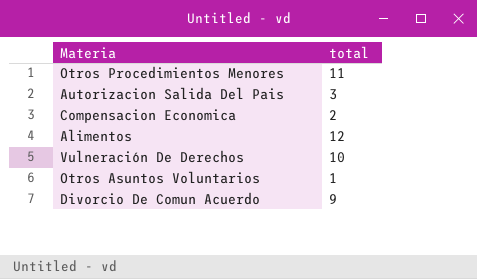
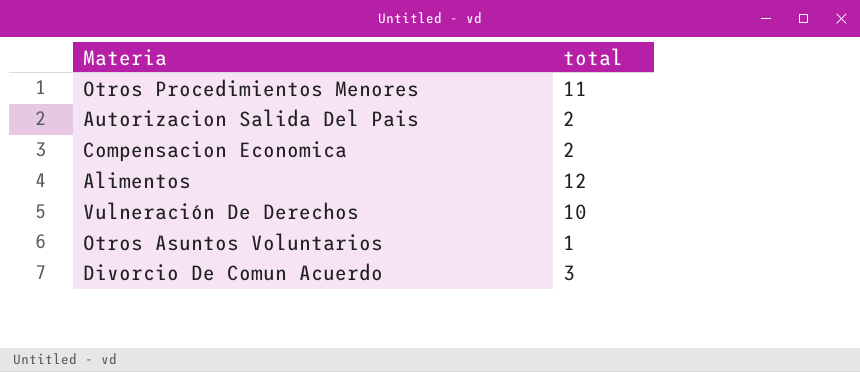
Autorizacion Salida Del Pais | total: 3 -> 2
Divorcio De Comun Acuerdo | total: 9 -> 3

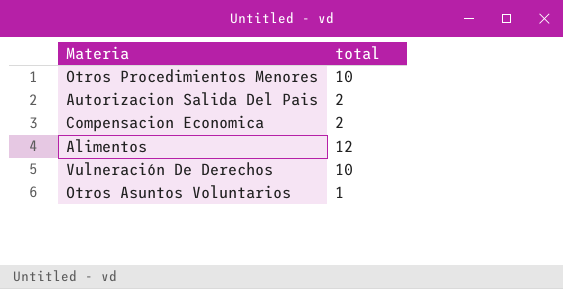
row Divorcio De Comun Acuerdo: 3 -> none
Otros Procedimientos Menores | total: 11 -> 10

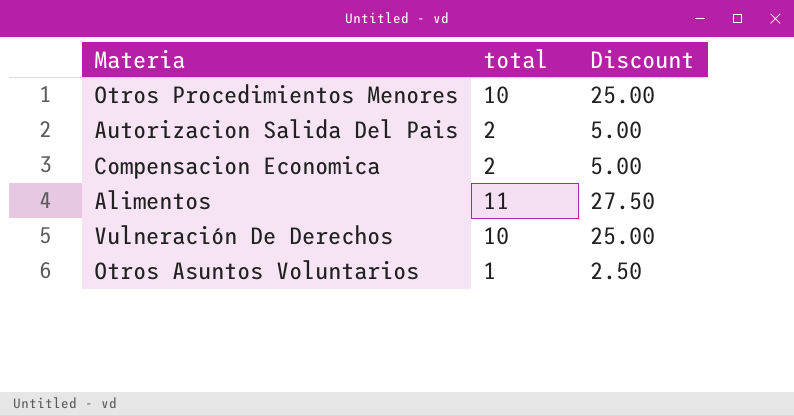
column Discount | formula: none -> [total] * 2.5
Alimentos | total: 12 -> 11

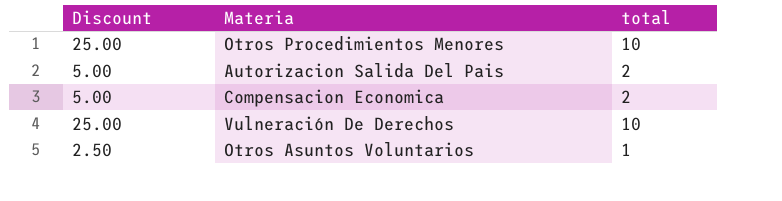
column Discount | position: 3 -> 1
row Alimentos: 11 | 27.50 -> none

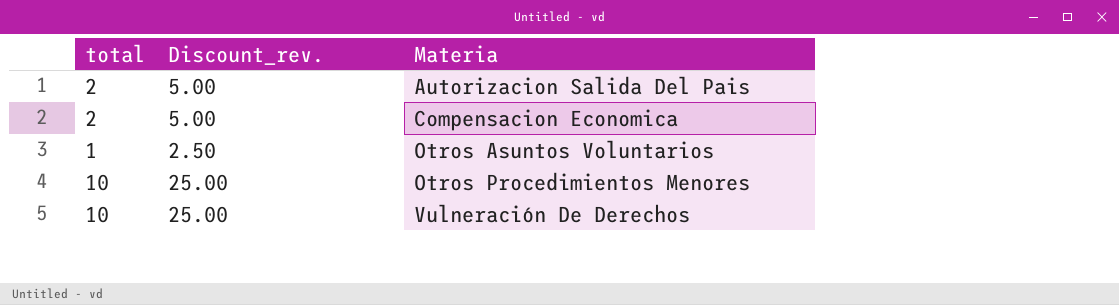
row order: none -> Materia ascending
column total | position: 3 -> 1
column name: Discount -> Discount_rev.

